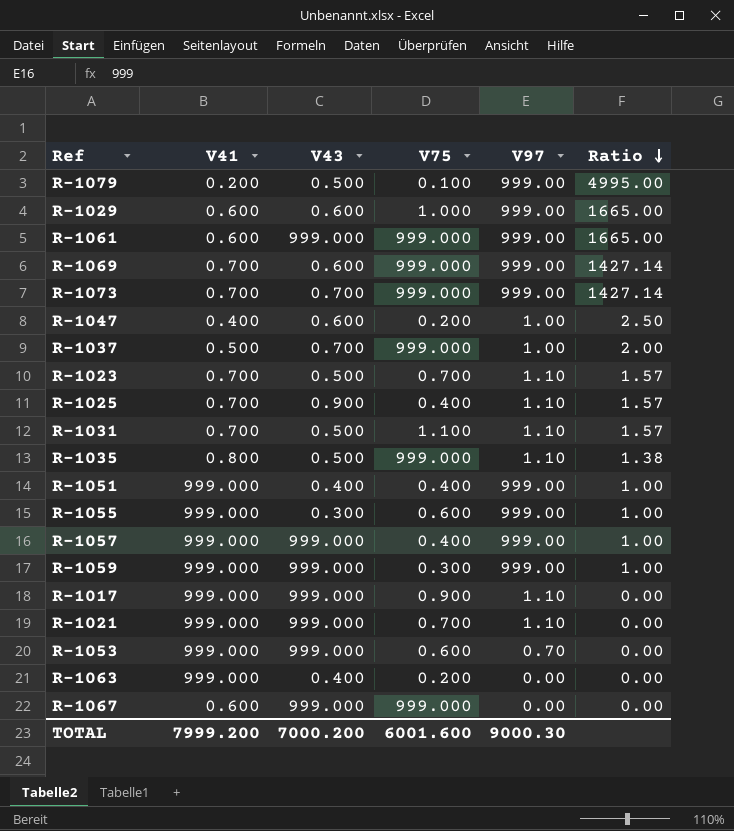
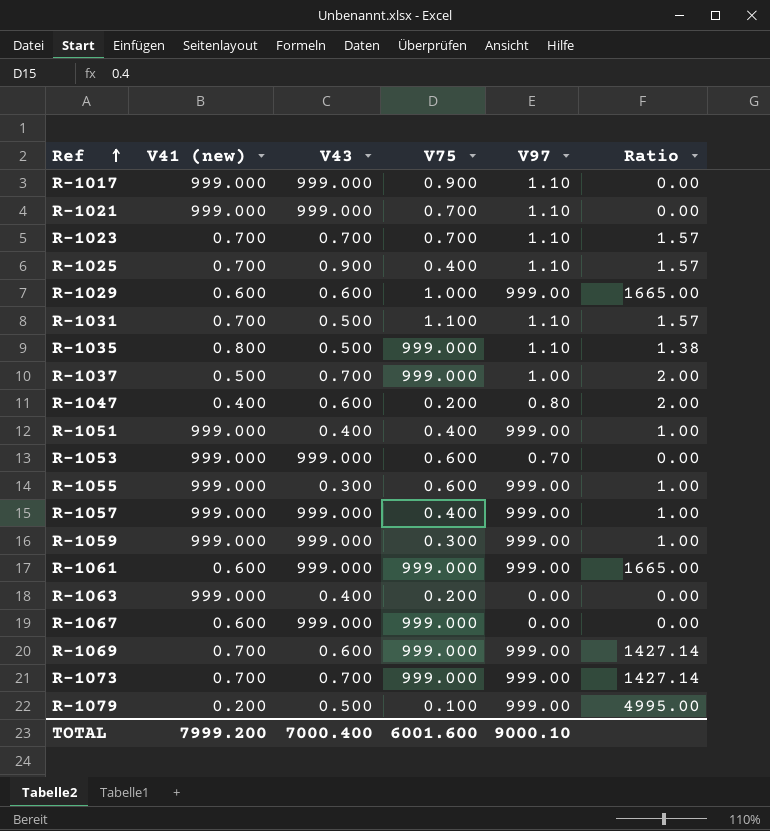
row order: Ratio descending -> Ref ascending
column name: V41 -> V41 (new)
R-1023 | V43: 0.500 -> 0.700
R-1047 | V97: 1.00 -> 0.80
R-1047 | Ratio: 2.50 -> 2.00
TOTAL | V43: 7000.200 -> 7000.400
TOTAL | V97: 9000.30 -> 9000.10

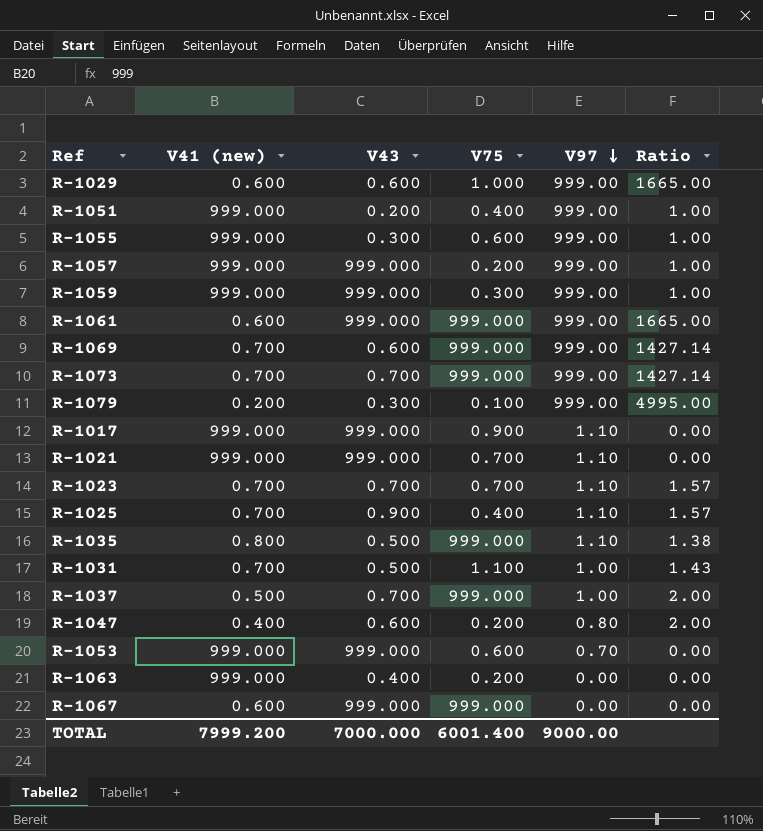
row order: Ref ascending -> V97 descending
R-1051 | V43: 0.400 -> 0.200
R-1057 | V75: 0.400 -> 0.200
R-1079 | V43: 0.500 -> 0.300
R-1031 | V97: 1.10 -> 1.00
R-1031 | Ratio: 1.57 -> 1.43
TOTAL | V43: 7000.400 -> 7000.000
TOTAL | V75: 6001.600 -> 6001.400
TOTAL | V97: 9000.10 -> 9000.00

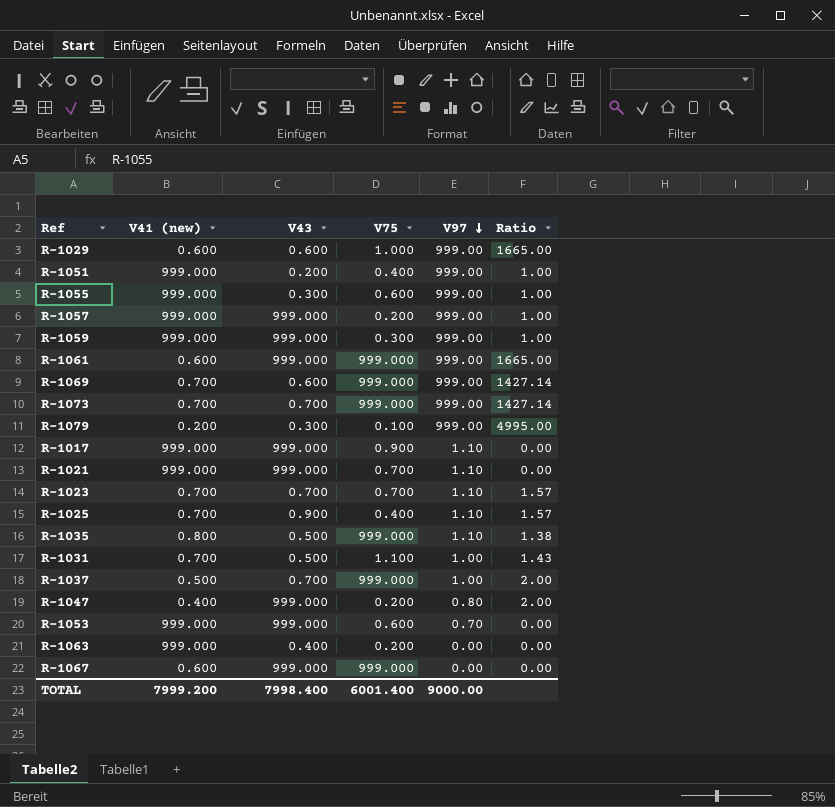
R-1047 | V43: 0.600 -> 999.000
TOTAL | V43: 7000.000 -> 7998.400

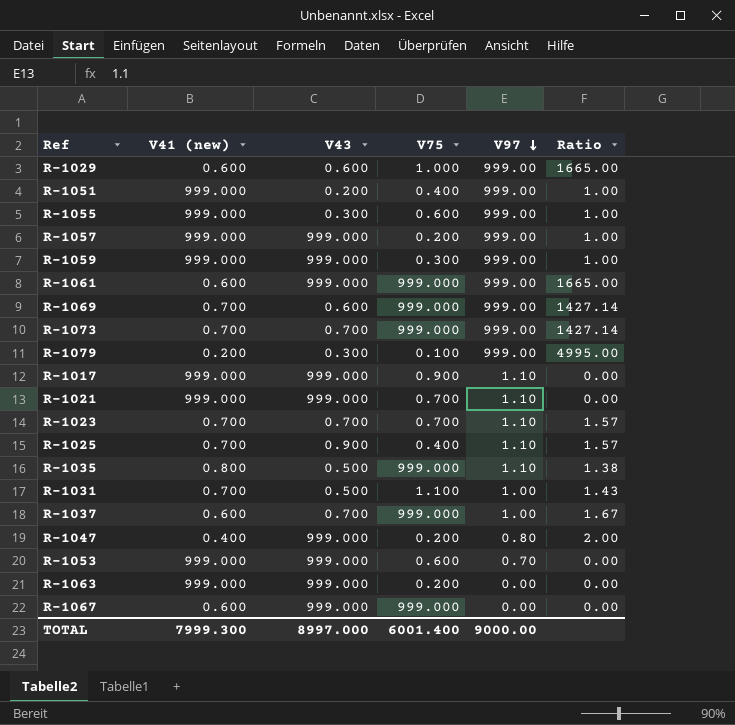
R-1037 | V41 (new): 0.500 -> 0.600
R-1037 | Ratio: 2.00 -> 1.67
R-1063 | V43: 0.400 -> 999.000
TOTAL | V41 (new): 7999.200 -> 7999.300
TOTAL | V43: 7998.400 -> 8997.000

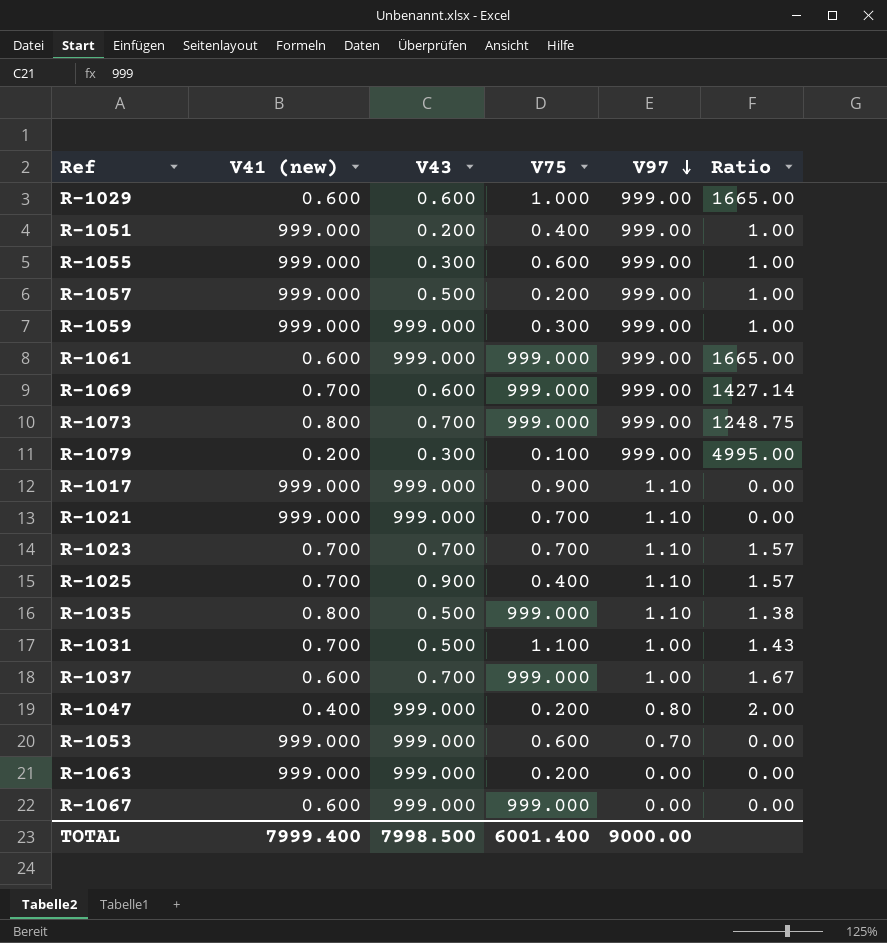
R-1057 | V43: 999.000 -> 0.500
R-1073 | V41 (new): 0.700 -> 0.800
R-1073 | Ratio: 1427.14 -> 1248.75
TOTAL | V41 (new): 7999.300 -> 7999.400
TOTAL | V43: 8997.000 -> 7998.500

